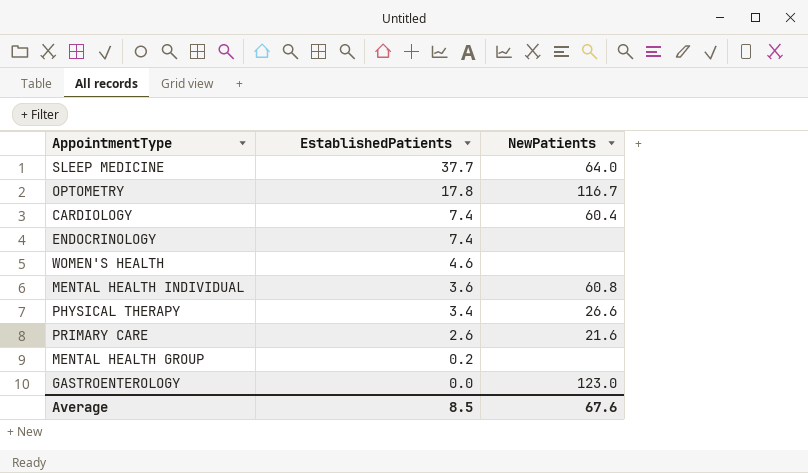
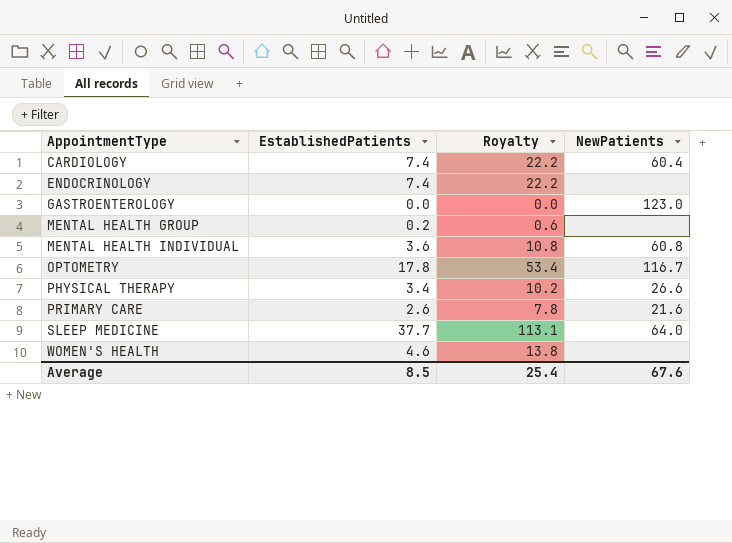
row order: EstablishedPatients descending -> AppointmentType ascending
column Royalty | formula: none -> [EstablishedPatients] * 3

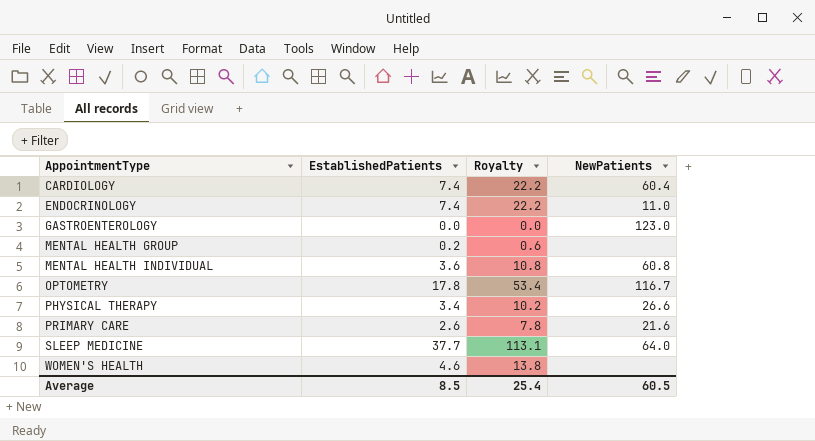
ENDOCRINOLOGY | NewPatients: none -> 11.0
Average | NewPatients: 67.6 -> 60.5

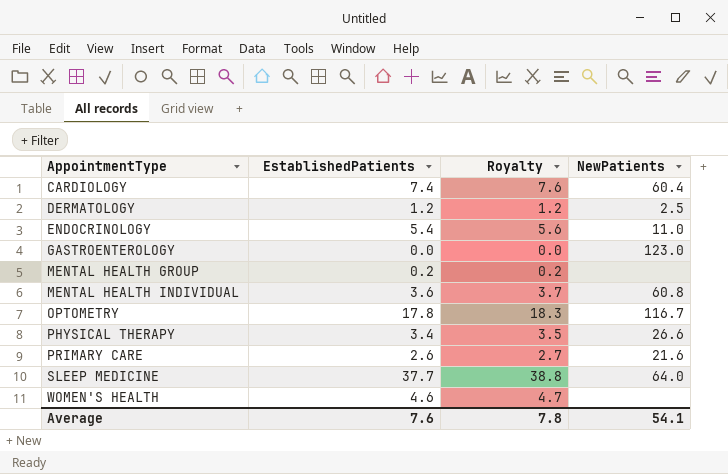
column Royalty | formula: [EstablishedPatients] * 3 -> [EstablishedPatients] * 1.03
row DERMATOLOGY: none -> 1.2 | 1.2 | 2.5
ENDOCRINOLOGY | EstablishedPatients: 7.4 -> 5.4
Average | EstablishedPatients: 8.5 -> 7.6
Average | Royalty: 25.4 -> 7.8
Average | NewPatients: 60.5 -> 54.1

